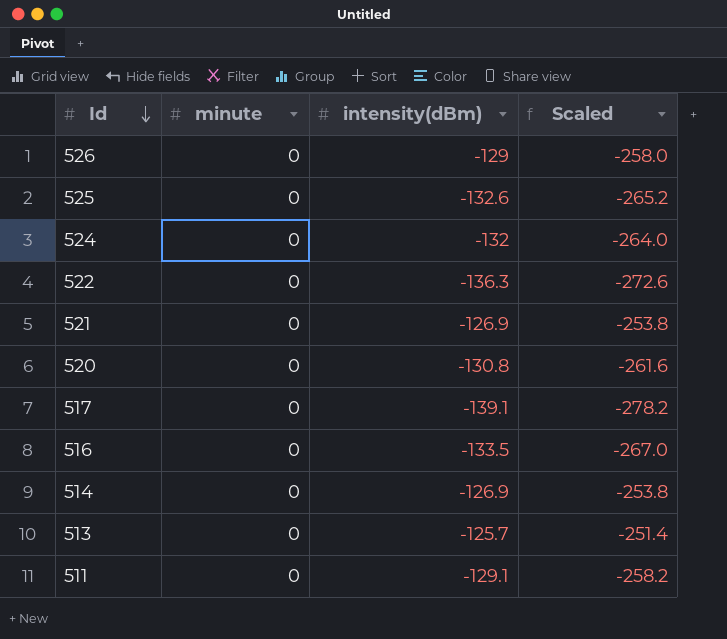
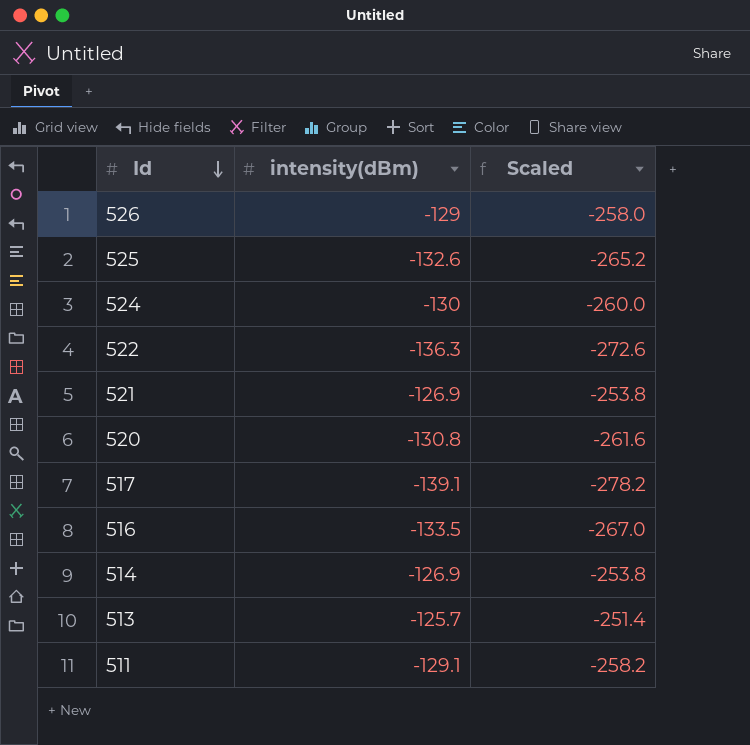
column minute | position: 2 -> none
524 | intensity(dBm): -132 -> -130
524 | Scaled: -264.0 -> -260.0

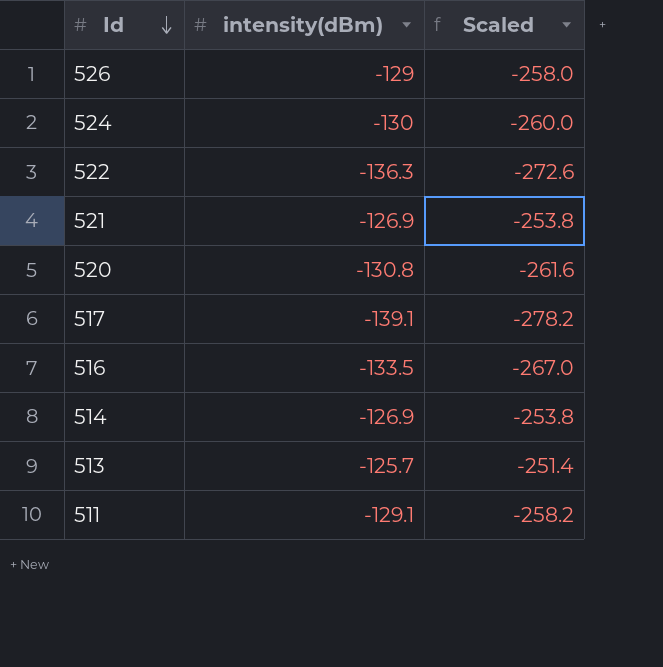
row 525: -132.6 | -265.2 -> none

